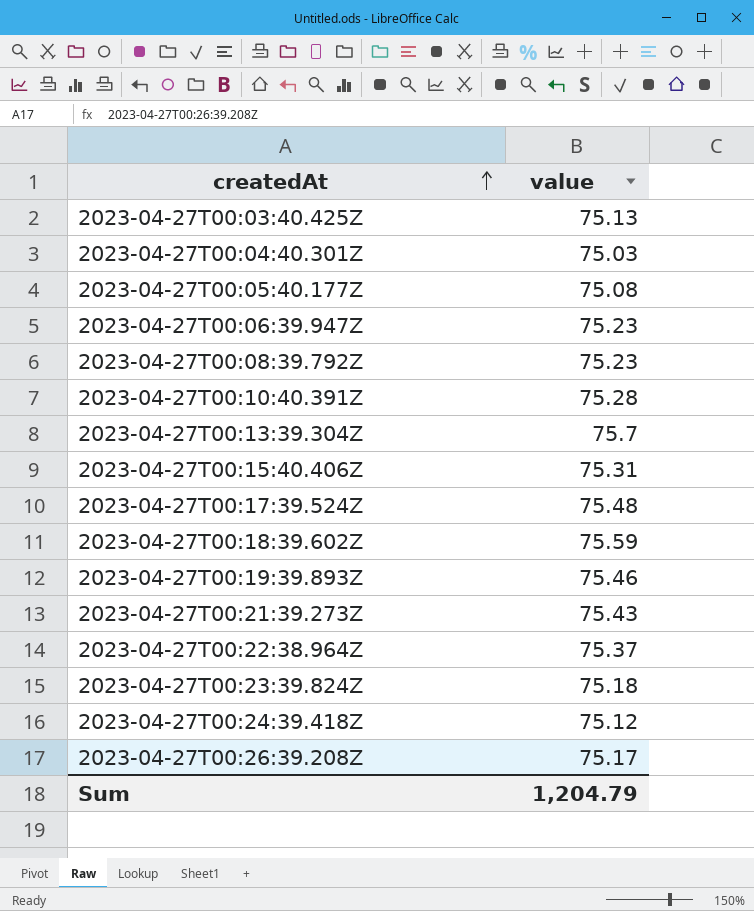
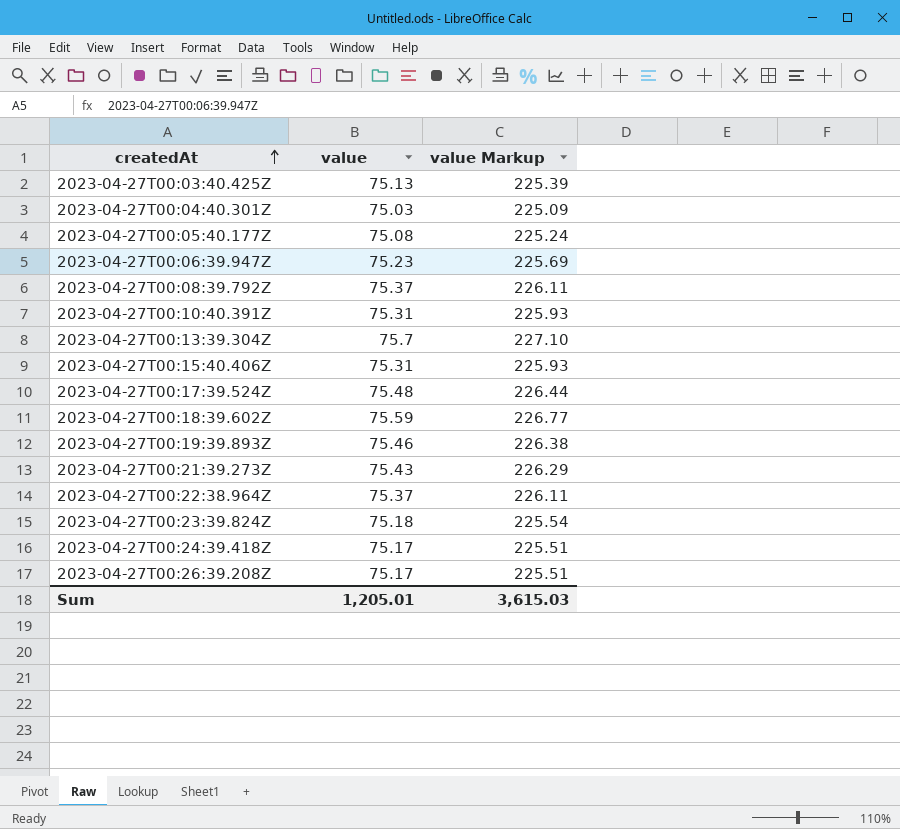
column value Markup | formula: none -> [value] * 3
2023-04-27T00:08:39.792Z | value: 75.23 -> 75.37
2023-04-27T00:10:40.391Z | value: 75.28 -> 75.31
2023-04-27T00:24:39.418Z | value: 75.12 -> 75.17
Sum | value: 1,204.79 -> 1,205.01

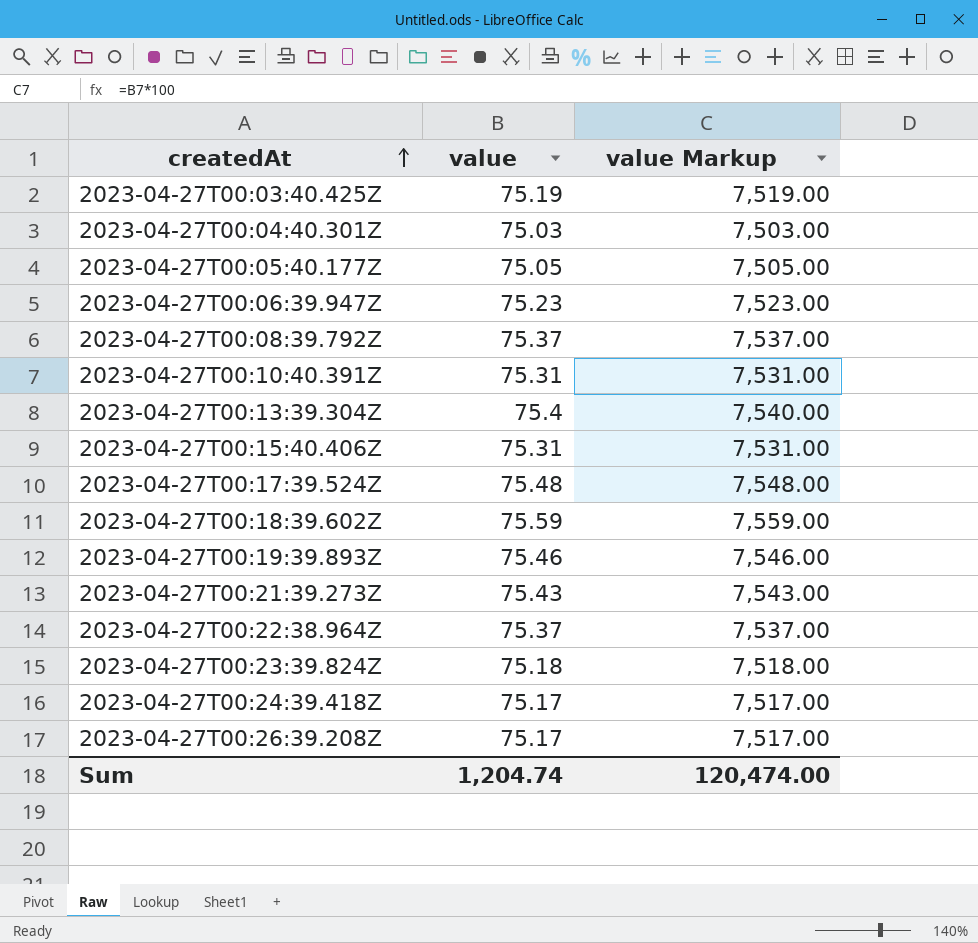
column value Markup | formula: [value] * 3 -> [value] * 100
2023-04-27T00:03:40.425Z | value: 75.13 -> 75.19
2023-04-27T00:05:40.177Z | value: 75.08 -> 75.05
2023-04-27T00:13:39.304Z | value: 75.7 -> 75.4
Sum | value: 1,205.01 -> 1,204.74
Sum | value Markup: 3,615.03 -> 120,474.00

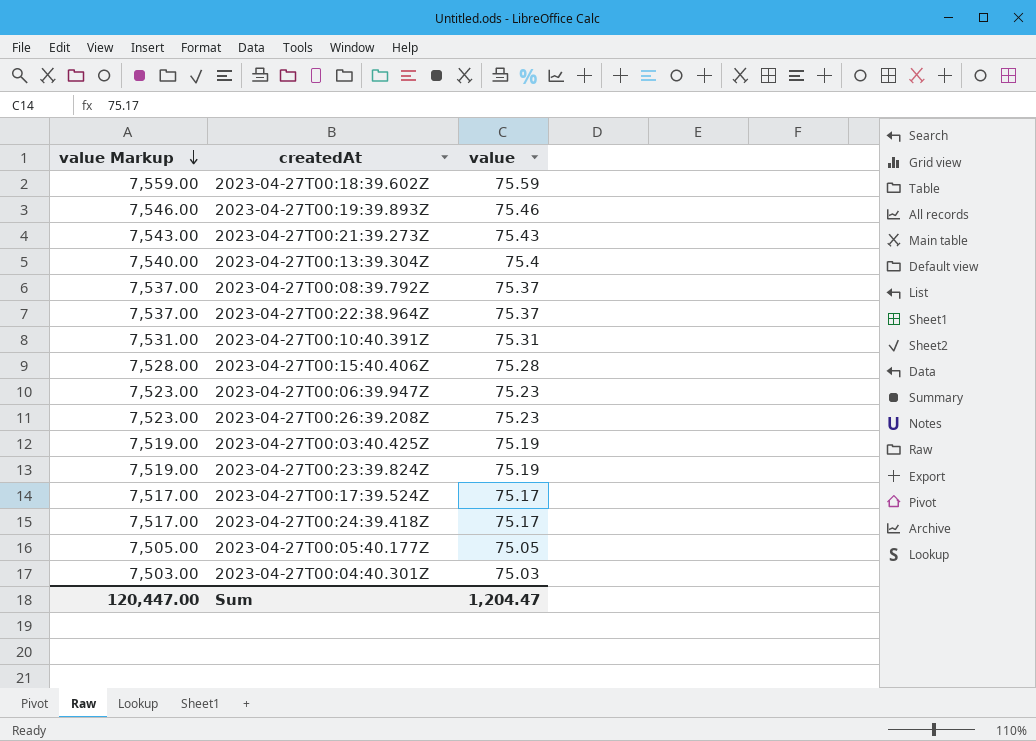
row order: createdAt ascending -> value Markup descending
column value Markup | position: 3 -> 1
2023-04-27T00:15:40.406Z | value Markup: 7,531.00 -> 7,528.00
2023-04-27T00:15:40.406Z | value: 75.31 -> 75.28
2023-04-27T00:26:39.208Z | value Markup: 7,517.00 -> 7,523.00
2023-04-27T00:26:39.208Z | value: 75.17 -> 75.23
2023-04-27T00:23:39.824Z | value Markup: 7,518.00 -> 7,519.00
2023-04-27T00:23:39.824Z | value: 75.18 -> 75.19
2023-04-27T00:17:39.524Z | value Markup: 7,548.00 -> 7,517.00
2023-04-27T00:17:39.524Z | value: 75.48 -> 75.17
Sum | value Markup: 120,474.00 -> 120,447.00
Sum | value: 1,204.74 -> 1,204.47

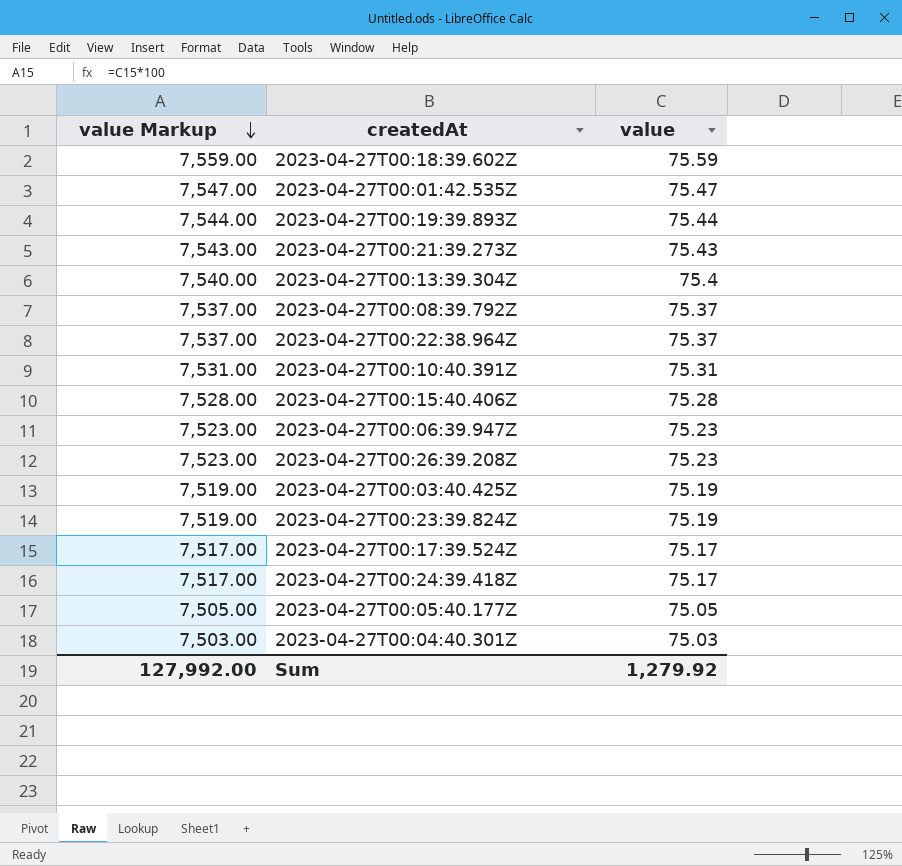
row 2023-04-27T00:01:42.535Z: none -> 7,547.00 | 75.47
2023-04-27T00:19:39.893Z | value Markup: 7,546.00 -> 7,544.00
2023-04-27T00:19:39.893Z | value: 75.46 -> 75.44
Sum | value Markup: 120,447.00 -> 127,992.00
Sum | value: 1,204.47 -> 1,279.92

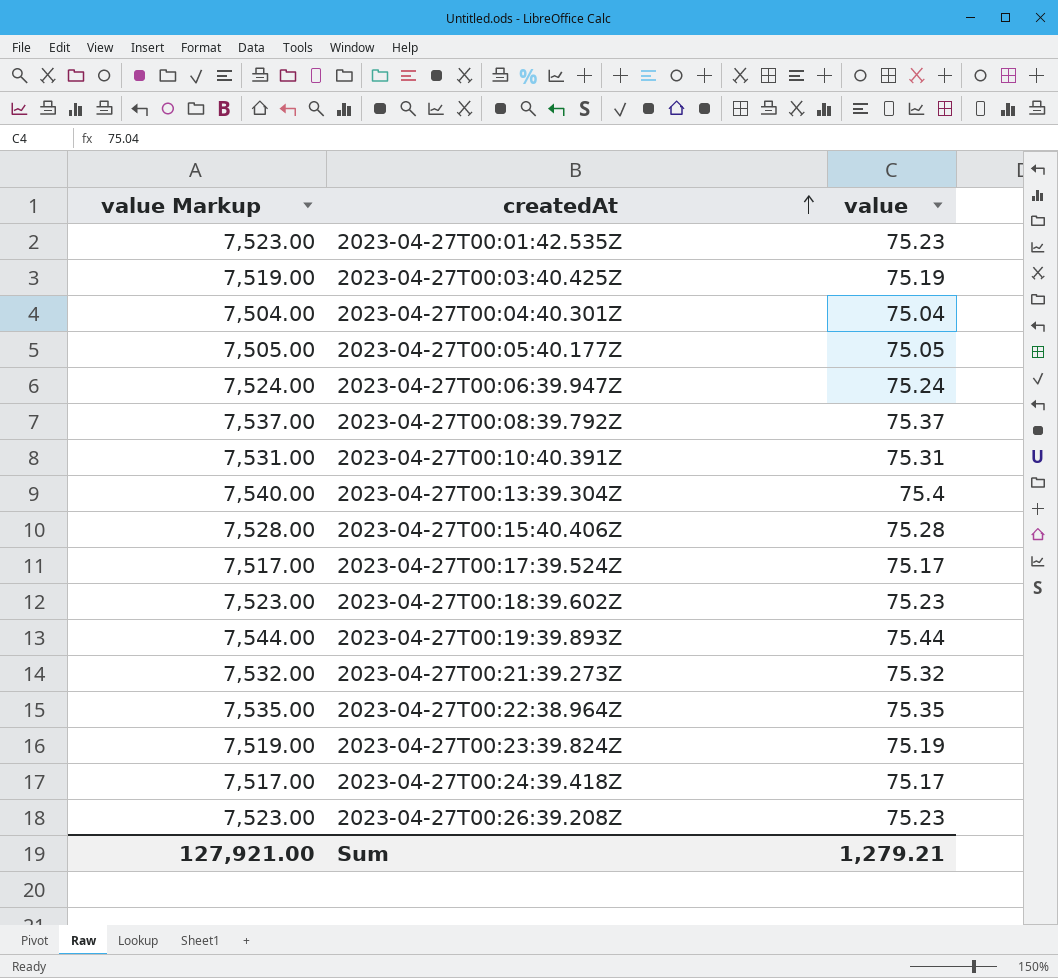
row order: value Markup descending -> createdAt ascending
2023-04-27T00:01:42.535Z | value Markup: 7,547.00 -> 7,523.00
2023-04-27T00:01:42.535Z | value: 75.47 -> 75.23
2023-04-27T00:04:40.301Z | value Markup: 7,503.00 -> 7,504.00
2023-04-27T00:04:40.301Z | value: 75.03 -> 75.04
2023-04-27T00:06:39.947Z | value Markup: 7,523.00 -> 7,524.00
2023-04-27T00:06:39.947Z | value: 75.23 -> 75.24
2023-04-27T00:18:39.602Z | value Markup: 7,559.00 -> 7,523.00
2023-04-27T00:18:39.602Z | value: 75.59 -> 75.23
2023-04-27T00:21:39.273Z | value Markup: 7,543.00 -> 7,532.00
2023-04-27T00:21:39.273Z | value: 75.43 -> 75.32
2023-04-27T00:22:38.964Z | value Markup: 7,537.00 -> 7,535.00
2023-04-27T00:22:38.964Z | value: 75.37 -> 75.35
Sum | value Markup: 127,992.00 -> 127,921.00
Sum | value: 1,279.92 -> 1,279.21

